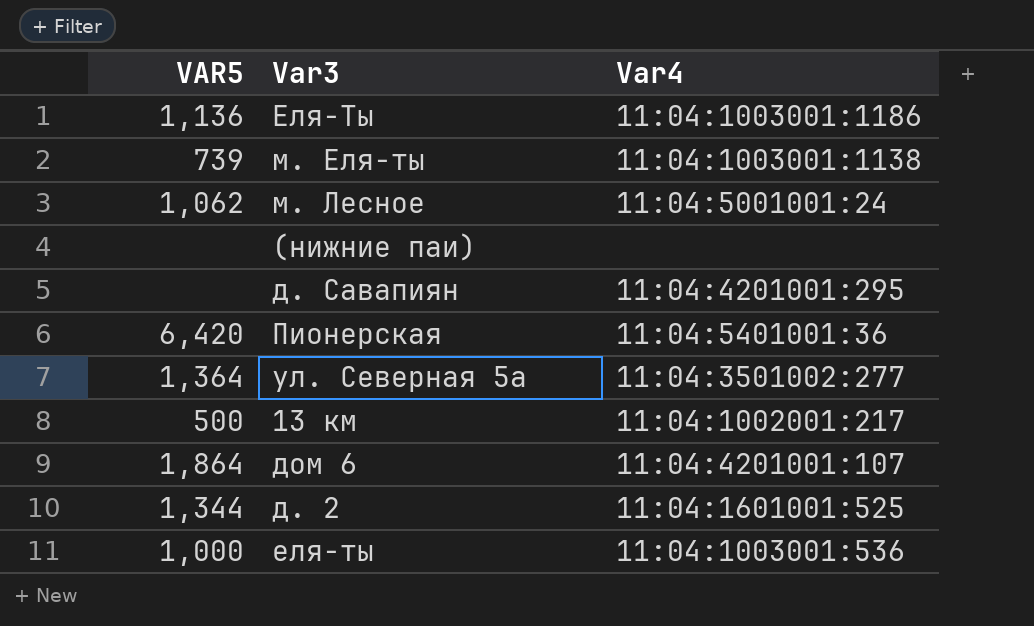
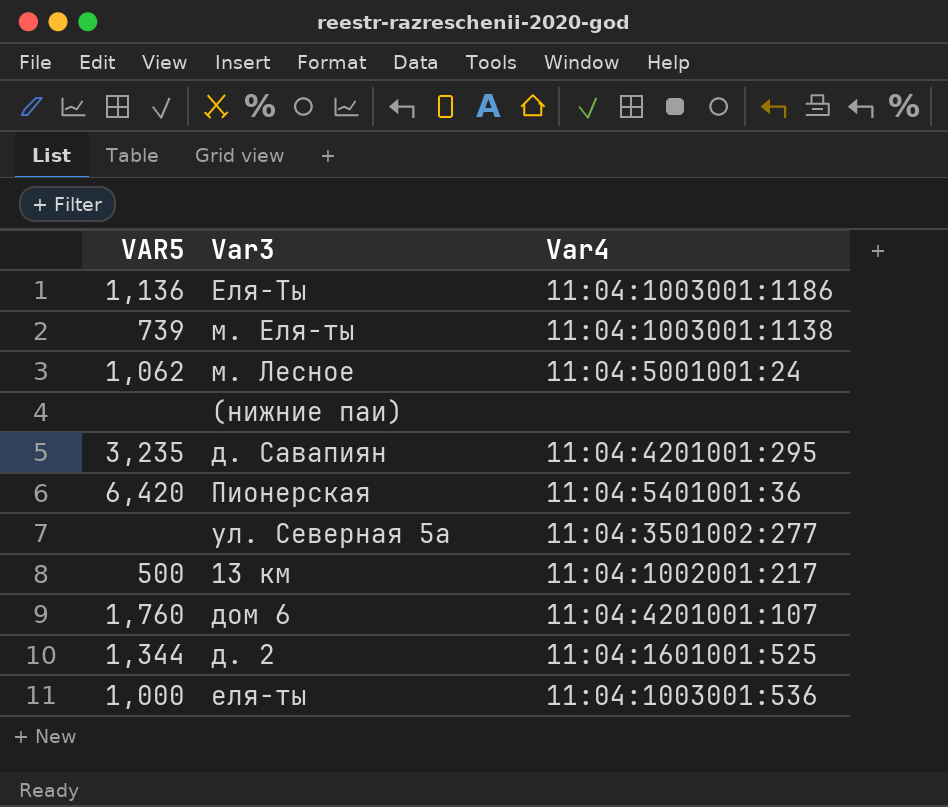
д. Савапиян | VAR5: none -> 3,235
ул. Северная 5а | VAR5: 1,364 -> none
дом 6 | VAR5: 1,864 -> 1,760

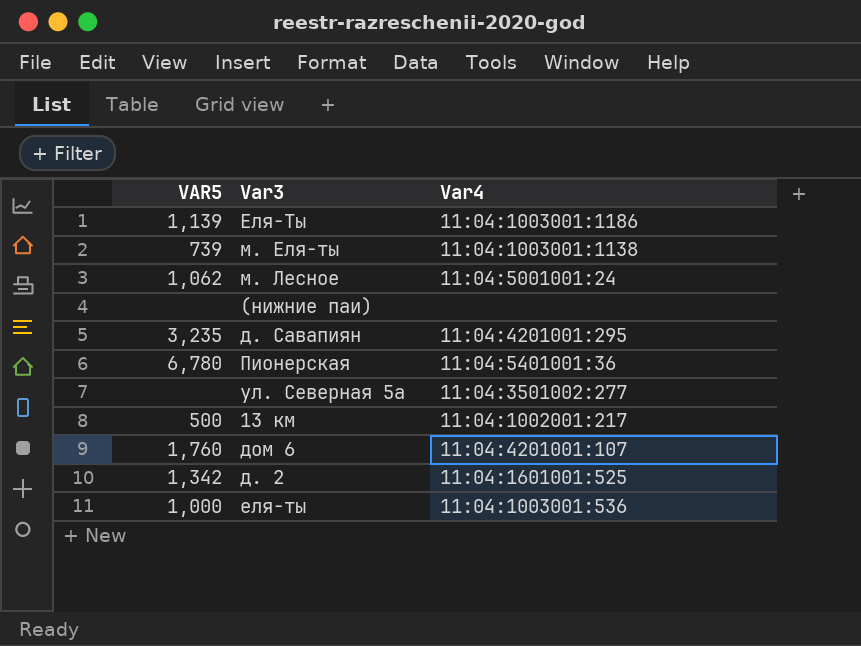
Еля-Ты | VAR5: 1,136 -> 1,139
Пионерская | VAR5: 6,420 -> 6,780
д. 2 | VAR5: 1,344 -> 1,342

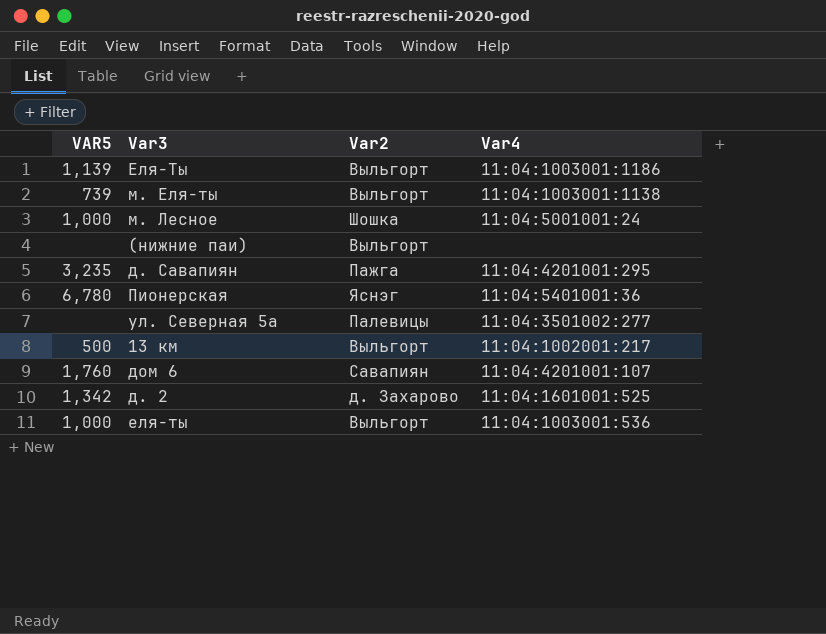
column Var2 | position: none -> 3
м. Лесное | VAR5: 1,062 -> 1,000

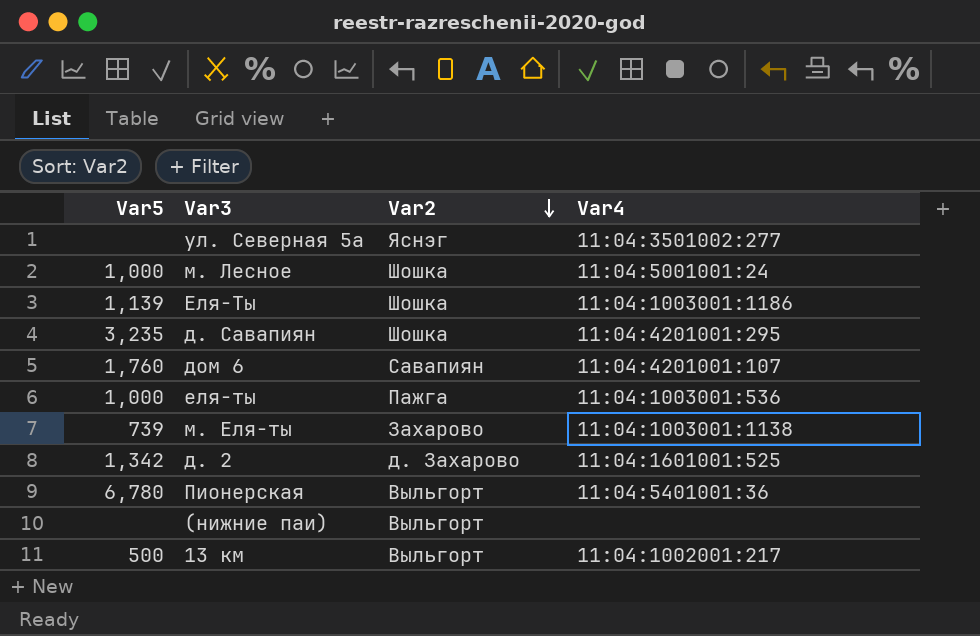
row order: none -> Var2 descending
column name: VAR5 -> Var5
ул. Северная 5а | Var2: Палевицы -> Яснэг
Еля-Ты | Var2: Выльгорт -> Шошка
д. Савапиян | Var2: Пажга -> Шошка
еля-ты | Var2: Выльгорт -> Пажга
м. Еля-ты | Var2: Выльгорт -> Захарово
Пионерская | Var2: Яснэг -> Выльгорт

